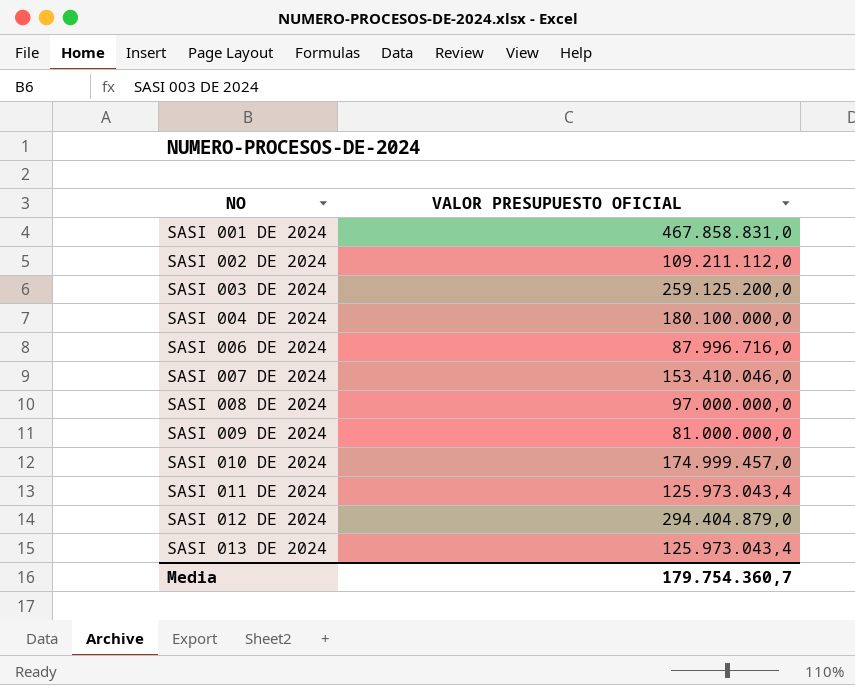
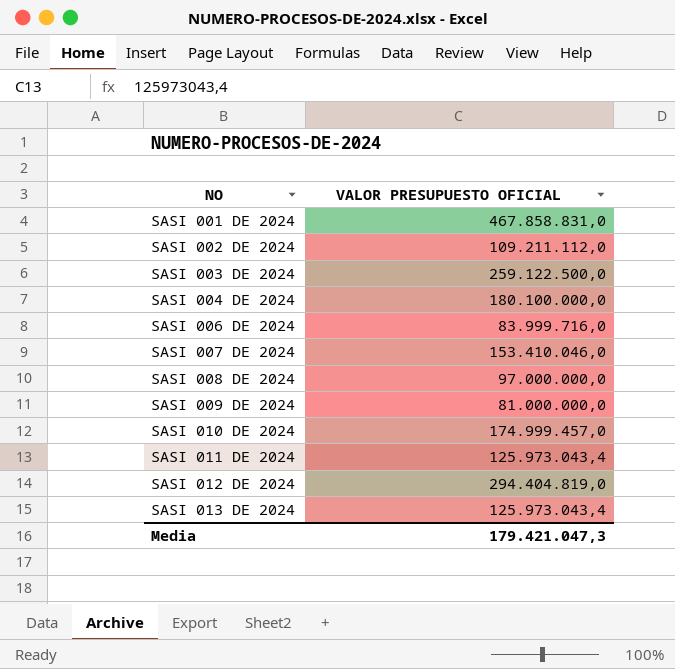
SASI 003 DE 2024 | VALOR PRESUPUESTO OFICIAL: 259.125.200,0 -> 259.122.500,0
SASI 006 DE 2024 | VALOR PRESUPUESTO OFICIAL: 87.996.716,0 -> 83.999.716,0
SASI 012 DE 2024 | VALOR PRESUPUESTO OFICIAL: 294.404.879,0 -> 294.404.819,0
Media | VALOR PRESUPUESTO OFICIAL: 179.754.360,7 -> 179.421.047,3

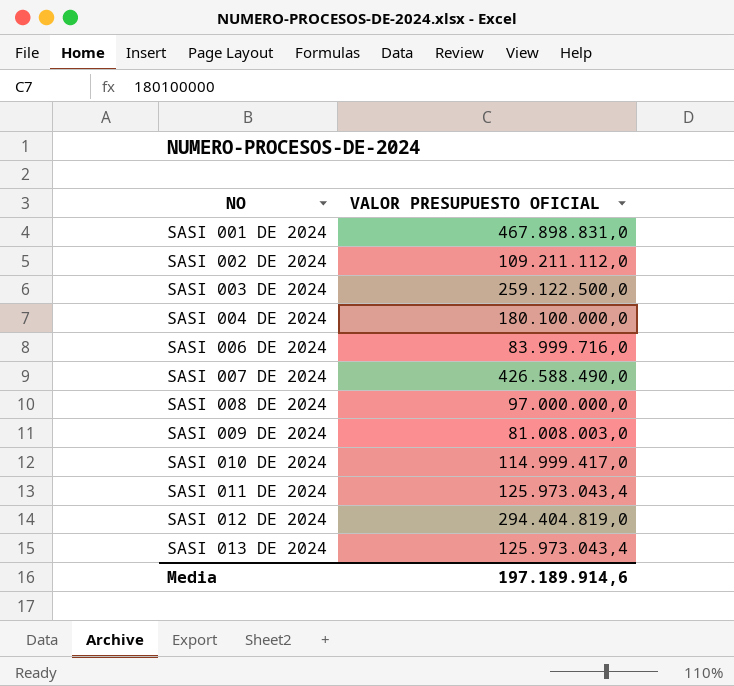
SASI 001 DE 2024 | VALOR PRESUPUESTO OFICIAL: 467.858.831,0 -> 467.898.831,0
SASI 007 DE 2024 | VALOR PRESUPUESTO OFICIAL: 153.410.046,0 -> 426.588.490,0
SASI 009 DE 2024 | VALOR PRESUPUESTO OFICIAL: 81.000.000,0 -> 81.008.003,0
SASI 010 DE 2024 | VALOR PRESUPUESTO OFICIAL: 174.999.457,0 -> 114.999.417,0
Media | VALOR PRESUPUESTO OFICIAL: 179.421.047,3 -> 197.189.914,6

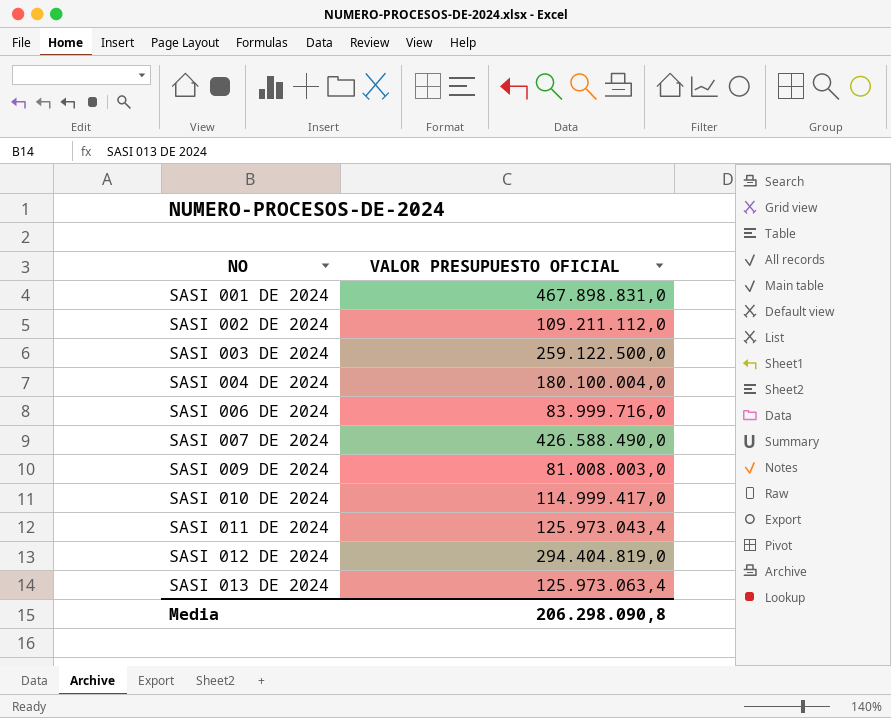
row SASI 008 DE 2024: 97.000.000,0 -> none
SASI 004 DE 2024 | VALOR PRESUPUESTO OFICIAL: 180.100.000,0 -> 180.100.004,0
SASI 013 DE 2024 | VALOR PRESUPUESTO OFICIAL: 125.973.043,4 -> 125.973.063,4
Media | VALOR PRESUPUESTO OFICIAL: 197.189.914,6 -> 206.298.090,8

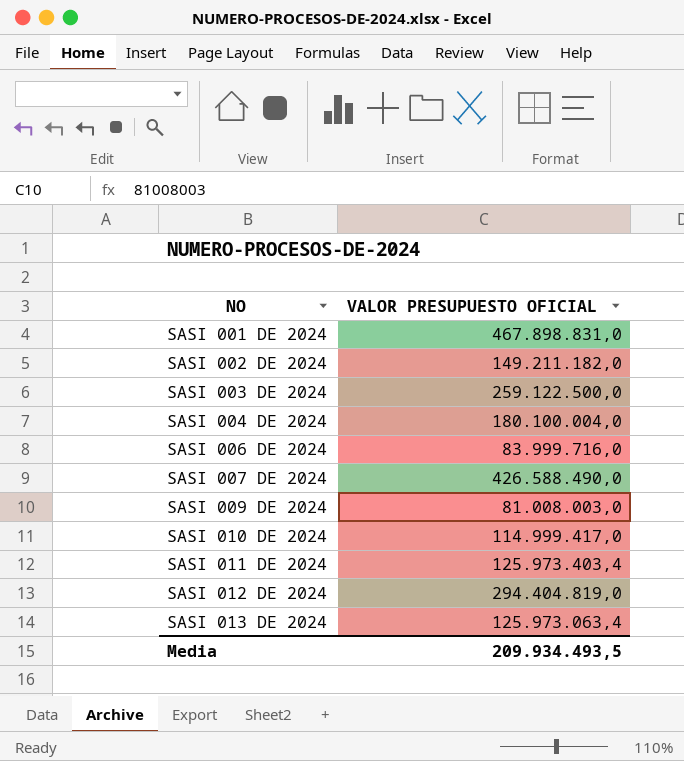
SASI 002 DE 2024 | VALOR PRESUPUESTO OFICIAL: 109.211.112,0 -> 149.211.182,0
SASI 011 DE 2024 | VALOR PRESUPUESTO OFICIAL: 125.973.043,4 -> 125.973.403,4
Media | VALOR PRESUPUESTO OFICIAL: 206.298.090,8 -> 209.934.493,5

